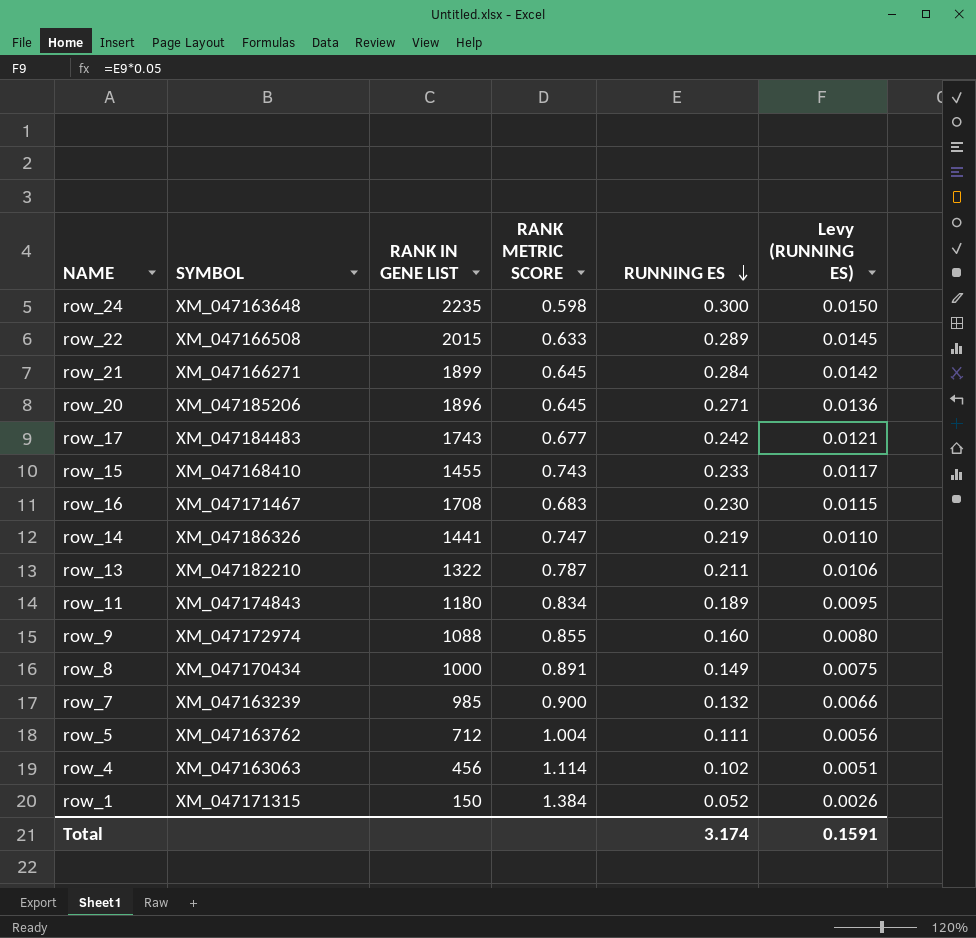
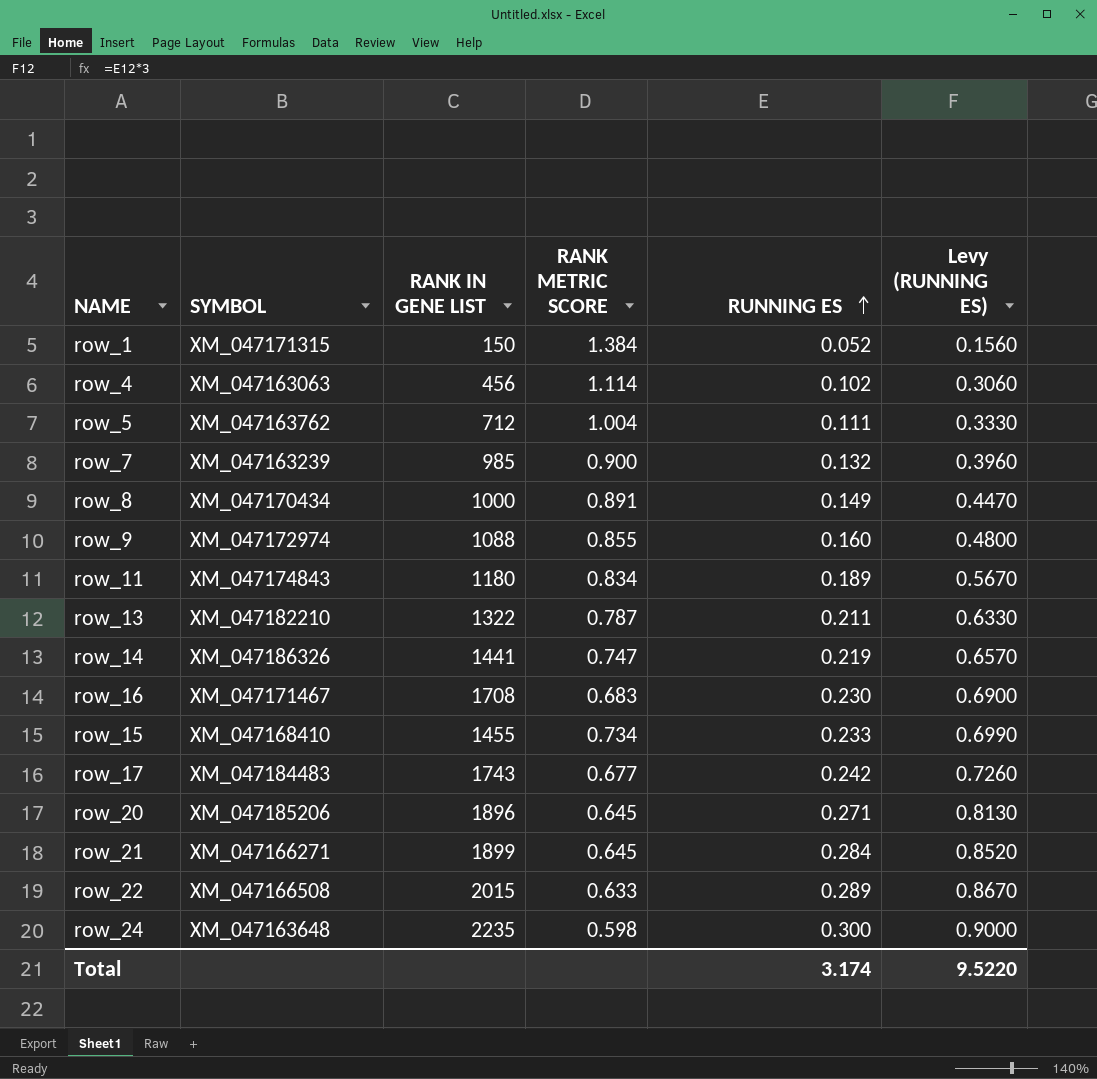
row order: RUNNING ES descending -> RUNNING ES ascending
column Levy (RUNNING ES) | formula: [RUNNING ES] * 0.05 -> [RUNNING ES] * 3
row_15 | RANK METRIC SCORE: 0.743 -> 0.734
Total | Levy (RUNNING ES): 0.1591 -> 9.5220

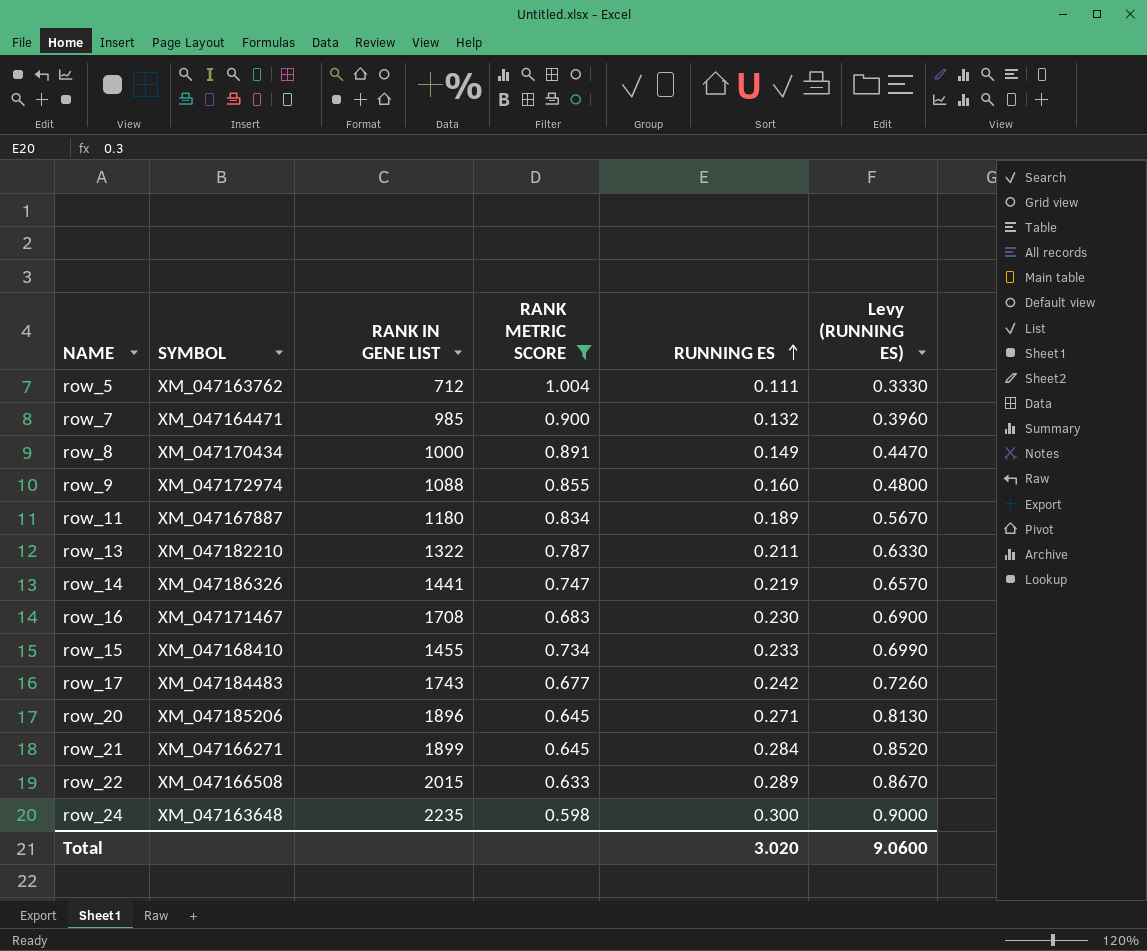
filter: none -> RANK METRIC SCORE <= 1.004
row_7 | SYMBOL: XM_047163239 -> XM_047164471
row_11 | SYMBOL: XM_047174843 -> XM_047167887
Total | RUNNING ES: 3.174 -> 3.020
Total | Levy (RUNNING ES): 9.5220 -> 9.0600

